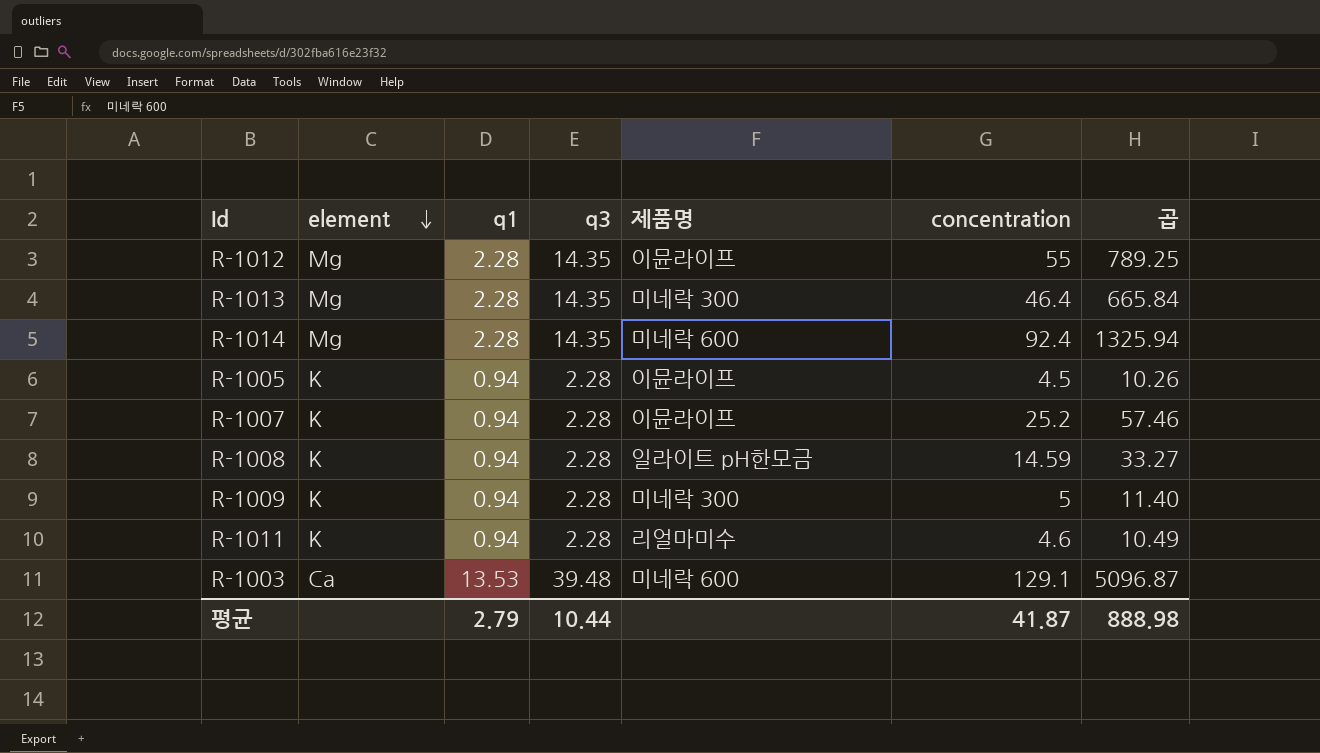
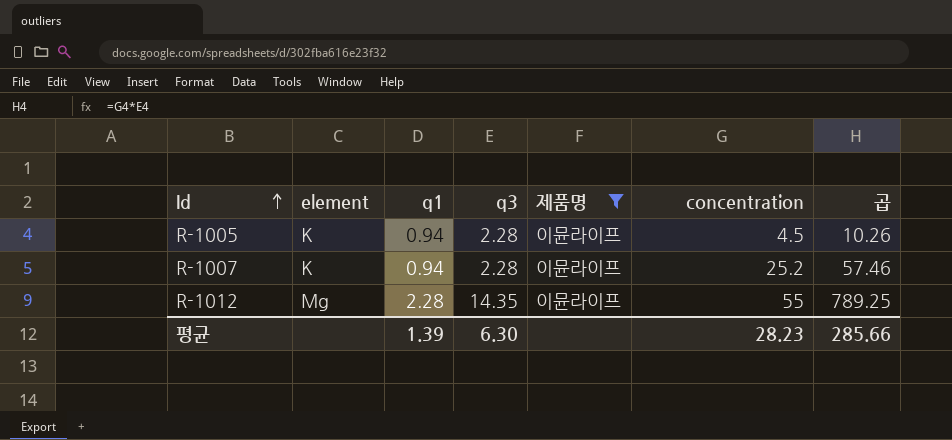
filter: none -> 제품명 = 이뮨라이프
row order: element descending -> Id ascending
평균 | q1: 2.79 -> 1.39
평균 | q3: 10.44 -> 6.30
평균 | concentration: 41.87 -> 28.23
평균 | 곱: 888.98 -> 285.66

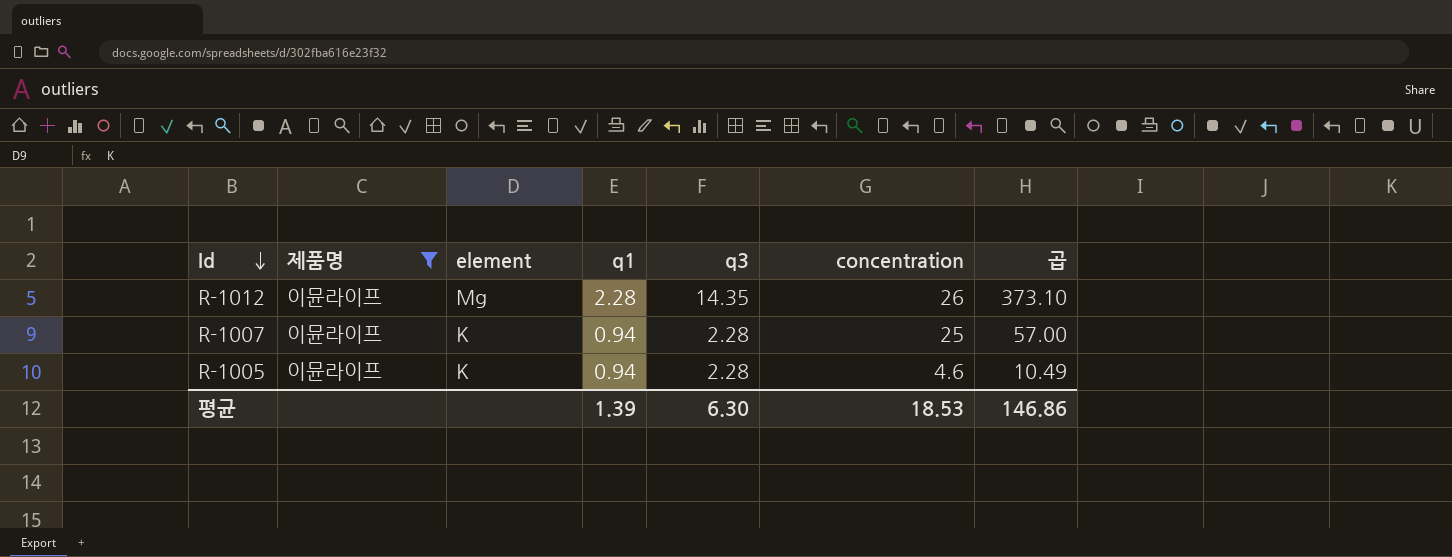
row order: Id ascending -> Id descending
column 제품명 | position: 5 -> 2
R-1012 | concentration: 55 -> 26
R-1012 | 곱: 789.25 -> 373.10
R-1007 | concentration: 25.2 -> 25
R-1007 | 곱: 57.46 -> 57.00
R-1005 | concentration: 4.5 -> 4.6
R-1005 | 곱: 10.26 -> 10.49
평균 | concentration: 28.23 -> 18.53
평균 | 곱: 285.66 -> 146.86

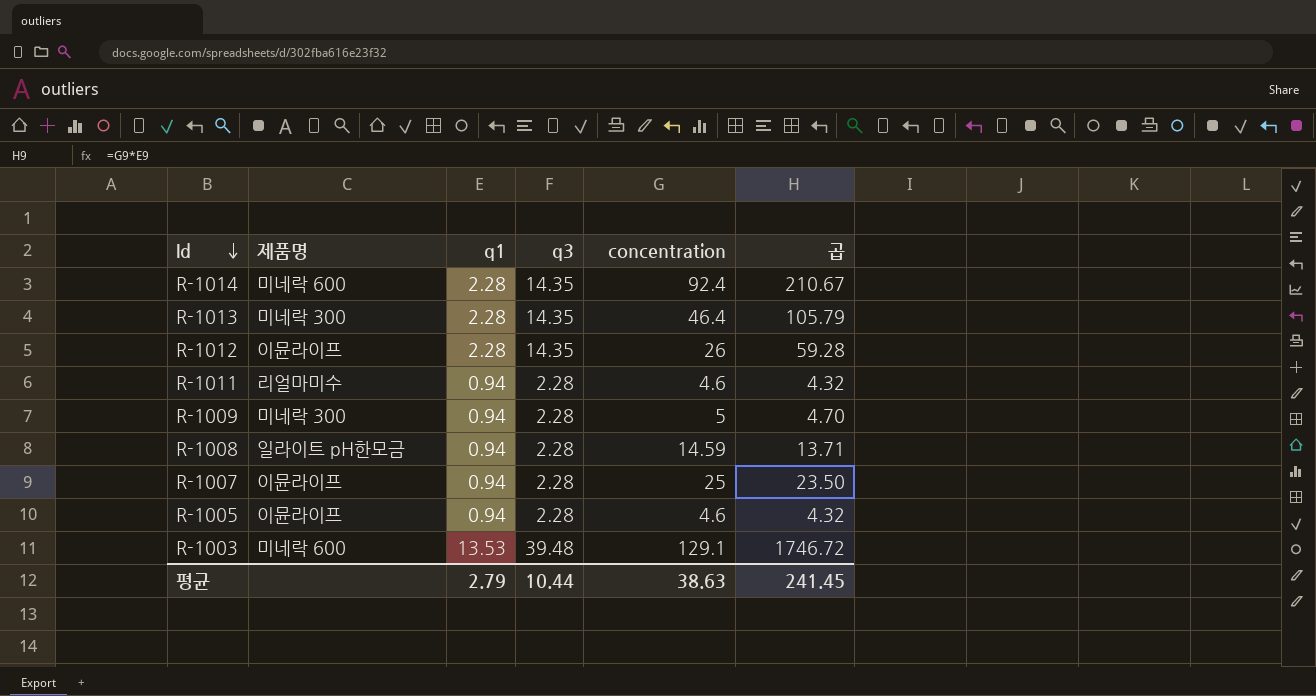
filter: 제품명 = 이뮨라이프 -> none
column element | position: 3 -> none
column 곱 | formula: [q3] * [concentration] -> [q1] * [concentration]
평균 | q1: 1.39 -> 2.79
평균 | q3: 6.30 -> 10.44
평균 | concentration: 18.53 -> 38.63
평균 | 곱: 146.86 -> 241.45

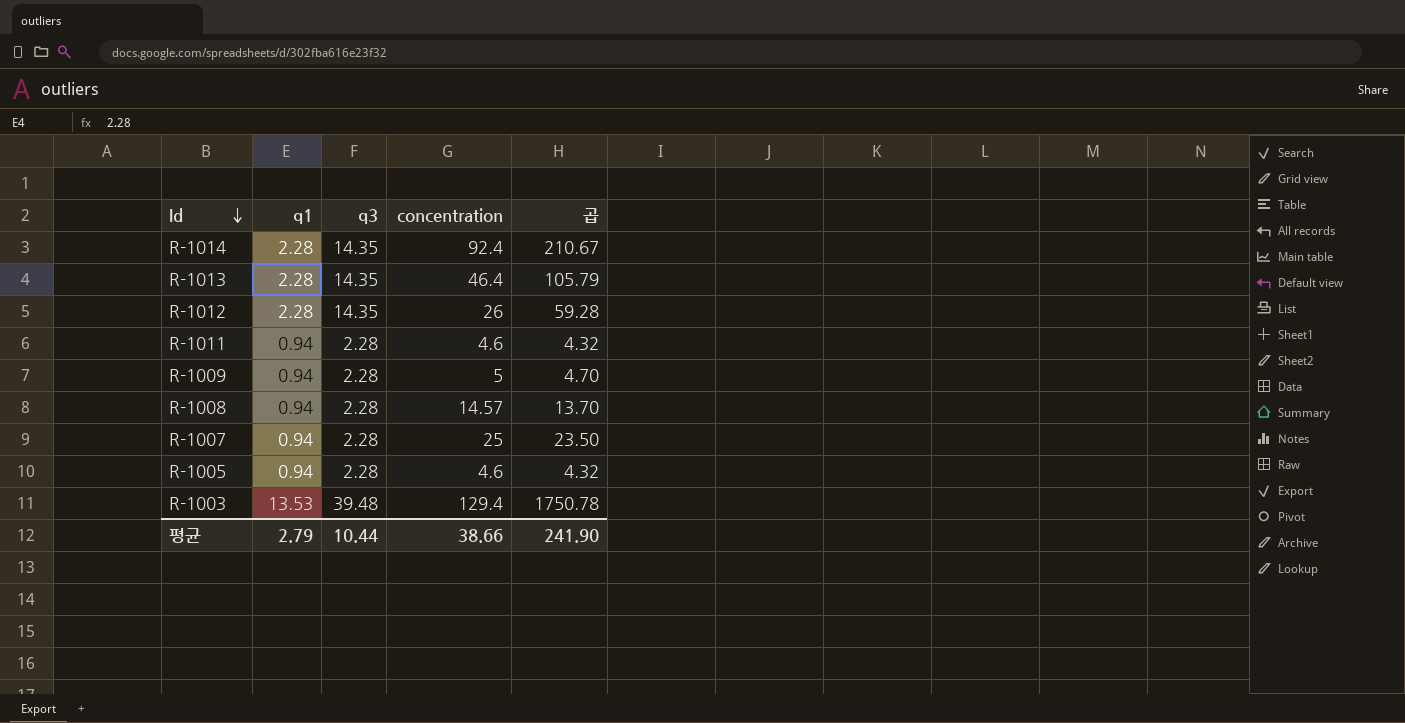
column 제품명 | position: 2 -> none
R-1008 | concentration: 14.59 -> 14.57
R-1008 | 곱: 13.71 -> 13.70
R-1003 | concentration: 129.1 -> 129.4
R-1003 | 곱: 1746.72 -> 1750.78
평균 | concentration: 38.63 -> 38.66
평균 | 곱: 241.45 -> 241.90

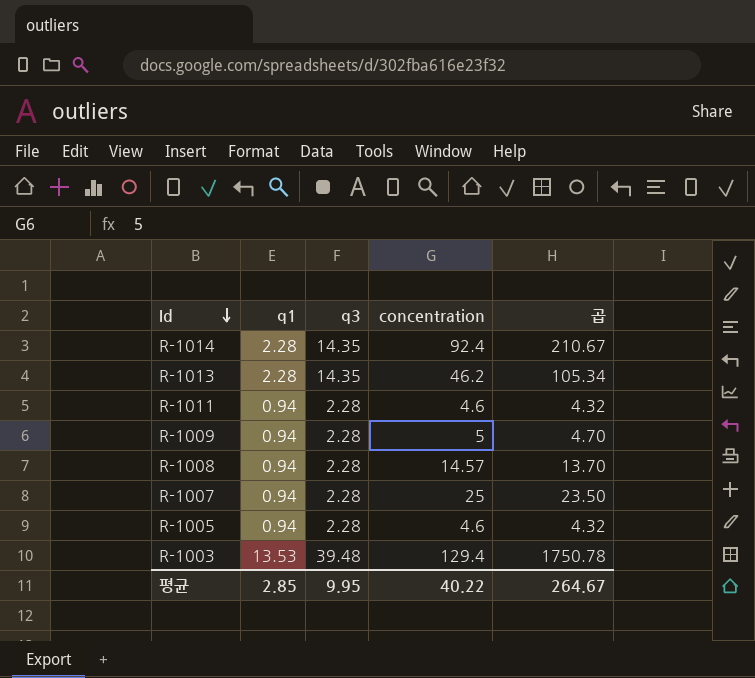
row R-1012: 2.28 | 14.35 | 26 | 59.28 -> none
R-1013 | concentration: 46.4 -> 46.2
R-1013 | 곱: 105.79 -> 105.34
평균 | q1: 2.79 -> 2.85
평균 | q3: 10.44 -> 9.95
평균 | concentration: 38.66 -> 40.22
평균 | 곱: 241.90 -> 264.67

